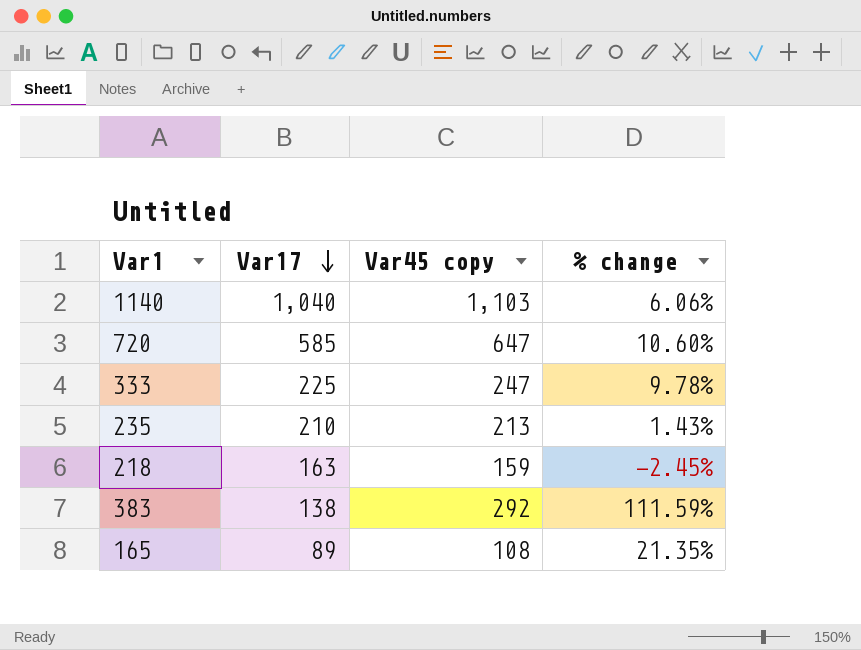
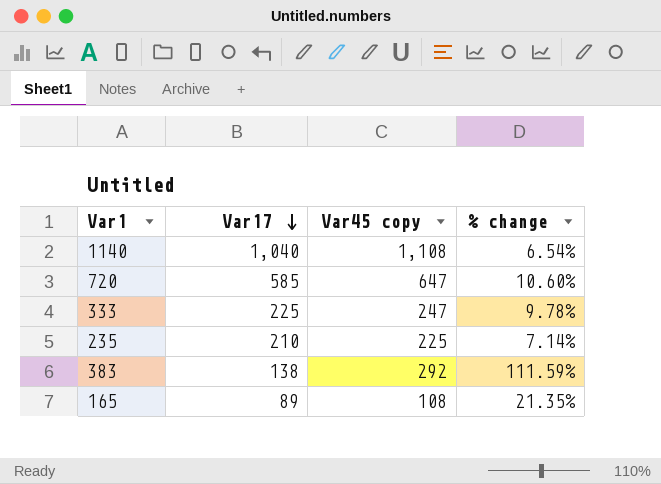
row 218: 163 | 159 | -2.45% -> none
1140 | Var45 copy: 1,103 -> 1,108
1140 | % change: 6.06% -> 6.54%
235 | Var45 copy: 213 -> 225
235 | % change: 1.43% -> 7.14%

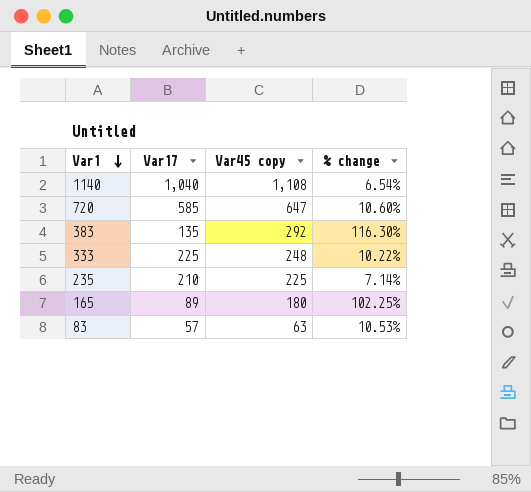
row order: Var17 descending -> Var1 descending
383 | Var17: 138 -> 135
383 | % change: 111.59% -> 116.30%
333 | Var45 copy: 247 -> 248
333 | % change: 9.78% -> 10.22%
165 | Var45 copy: 108 -> 180
165 | % change: 21.35% -> 102.25%
row 83: none -> 57 | 63 | 10.53%

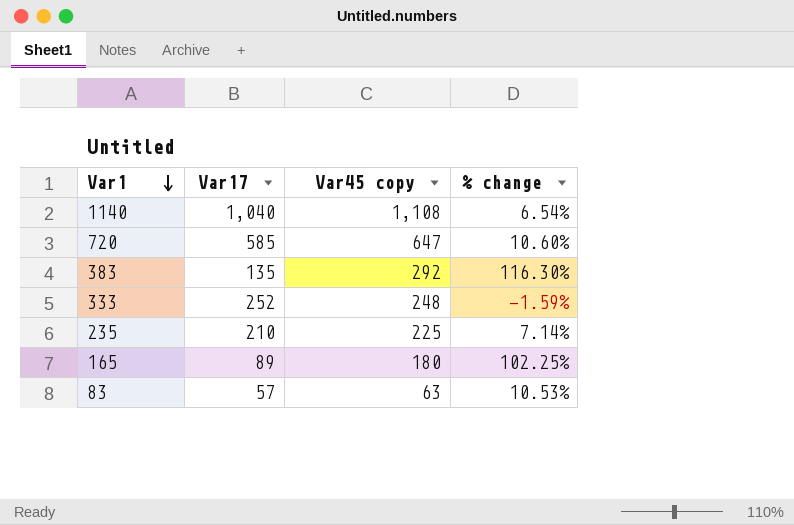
333 | Var17: 225 -> 252
333 | % change: 10.22% -> -1.59%

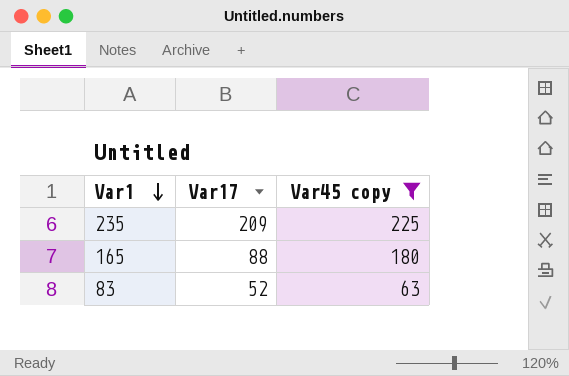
filter: none -> Var45 copy <= 225
column % change | formula: ([Var45 copy] - [Var17]) / [Var17] -> none
235 | Var17: 210 -> 209
165 | Var17: 89 -> 88
83 | Var17: 57 -> 52

